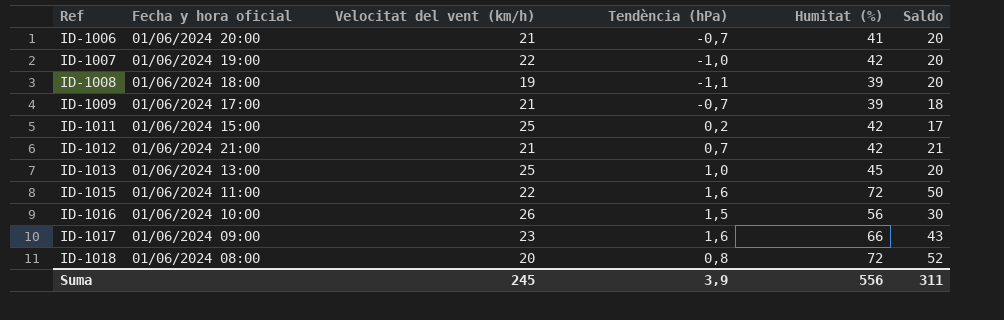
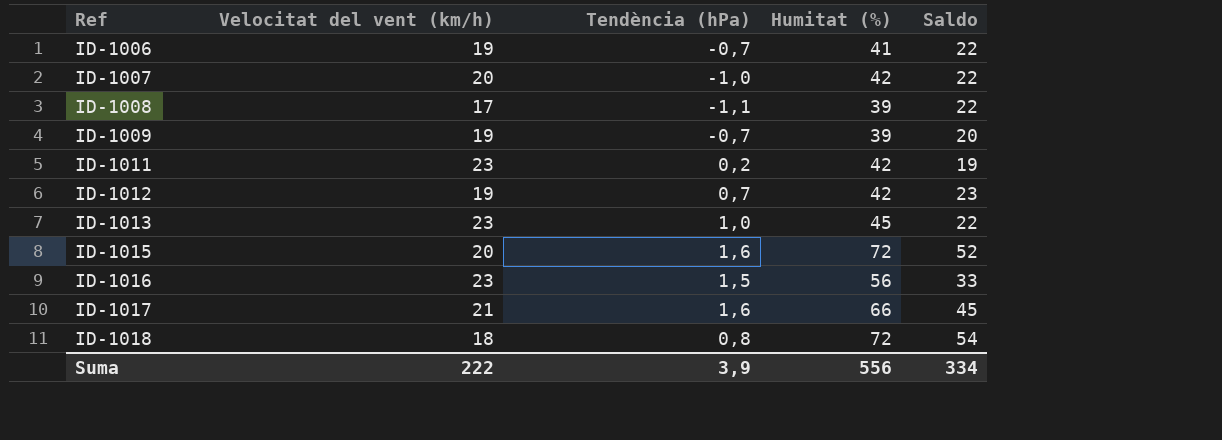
column Fecha y hora oficial | position: 2 -> none
ID-1006 | Velocitat del vent (km/h): 21 -> 19
ID-1006 | Saldo: 20 -> 22
ID-1007 | Velocitat del vent (km/h): 22 -> 20
ID-1007 | Saldo: 20 -> 22
ID-1008 | Velocitat del vent (km/h): 19 -> 17
ID-1008 | Saldo: 20 -> 22
ID-1009 | Velocitat del vent (km/h): 21 -> 19
ID-1009 | Saldo: 18 -> 20
ID-1011 | Velocitat del vent (km/h): 25 -> 23
ID-1011 | Saldo: 17 -> 19
ID-1012 | Velocitat del vent (km/h): 21 -> 19
ID-1012 | Saldo: 21 -> 23
ID-1013 | Velocitat del vent (km/h): 25 -> 23
ID-1013 | Saldo: 20 -> 22
ID-1015 | Velocitat del vent (km/h): 22 -> 20
ID-1015 | Saldo: 50 -> 52
ID-1016 | Velocitat del vent (km/h): 26 -> 23
ID-1016 | Saldo: 30 -> 33
ID-1017 | Velocitat del vent (km/h): 23 -> 21
ID-1017 | Saldo: 43 -> 45
ID-1018 | Velocitat del vent (km/h): 20 -> 18
ID-1018 | Saldo: 52 -> 54
Suma | Velocitat del vent (km/h): 245 -> 222
Suma | Saldo: 311 -> 334

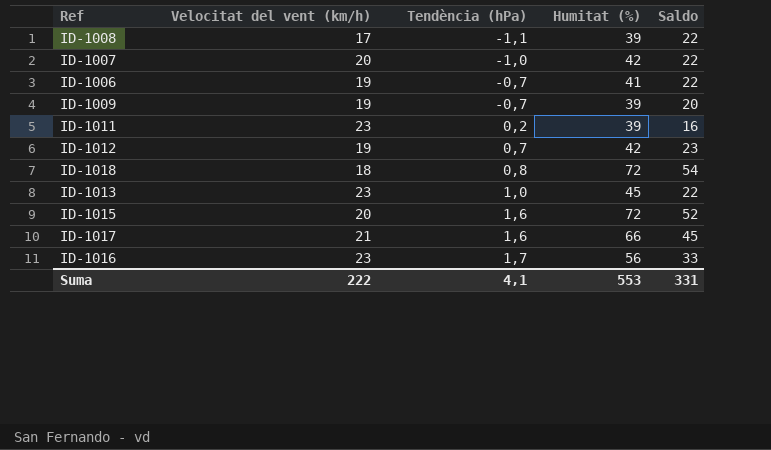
row order: Ref ascending -> Tendència (hPa) ascending
ID-1011 | Humitat (%): 42 -> 39
ID-1011 | Saldo: 19 -> 16
ID-1016 | Tendència (hPa): 1,5 -> 1,7
Suma | Tendència (hPa): 3,9 -> 4,1
Suma | Humitat (%): 556 -> 553
Suma | Saldo: 334 -> 331

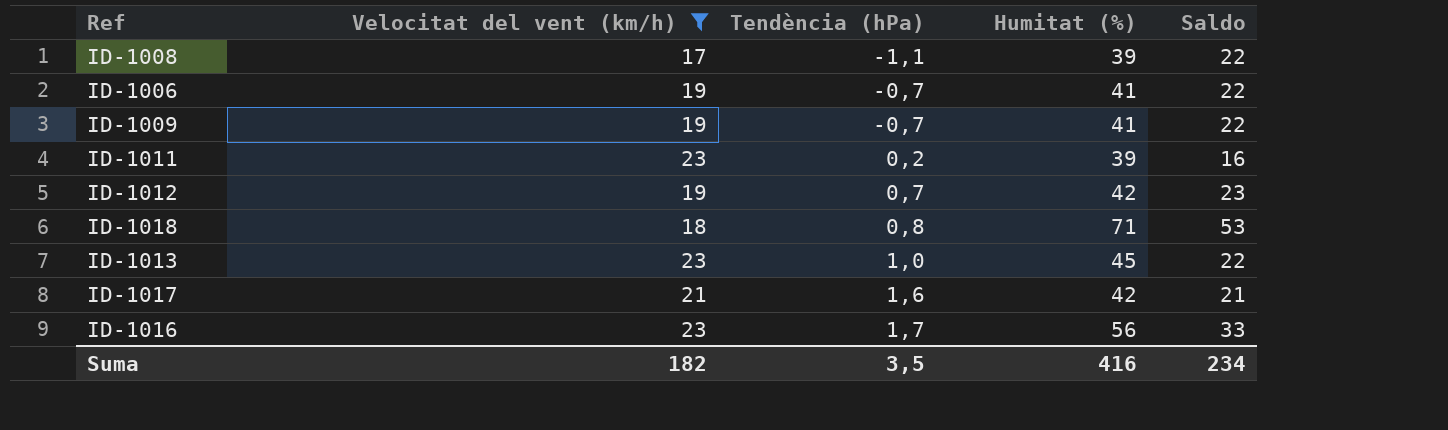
filter: none -> Velocitat del vent (km/h) != 20
ID-1009 | Humitat (%): 39 -> 41
ID-1009 | Saldo: 20 -> 22
ID-1018 | Humitat (%): 72 -> 71
ID-1018 | Saldo: 54 -> 53
ID-1017 | Humitat (%): 66 -> 42
ID-1017 | Saldo: 45 -> 21
Suma | Velocitat del vent (km/h): 222 -> 182
Suma | Tendència (hPa): 4,1 -> 3,5
Suma | Humitat (%): 553 -> 416
Suma | Saldo: 331 -> 234

